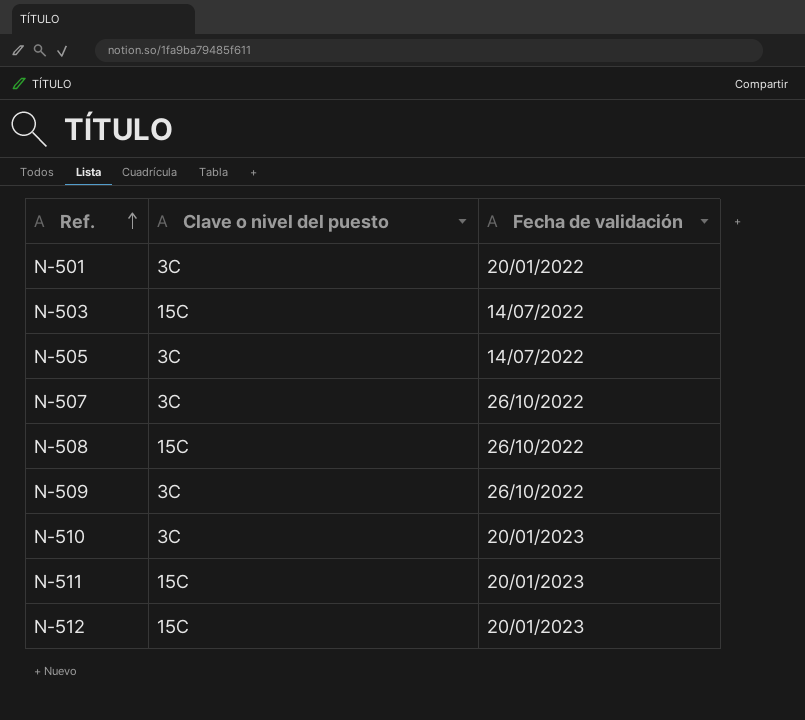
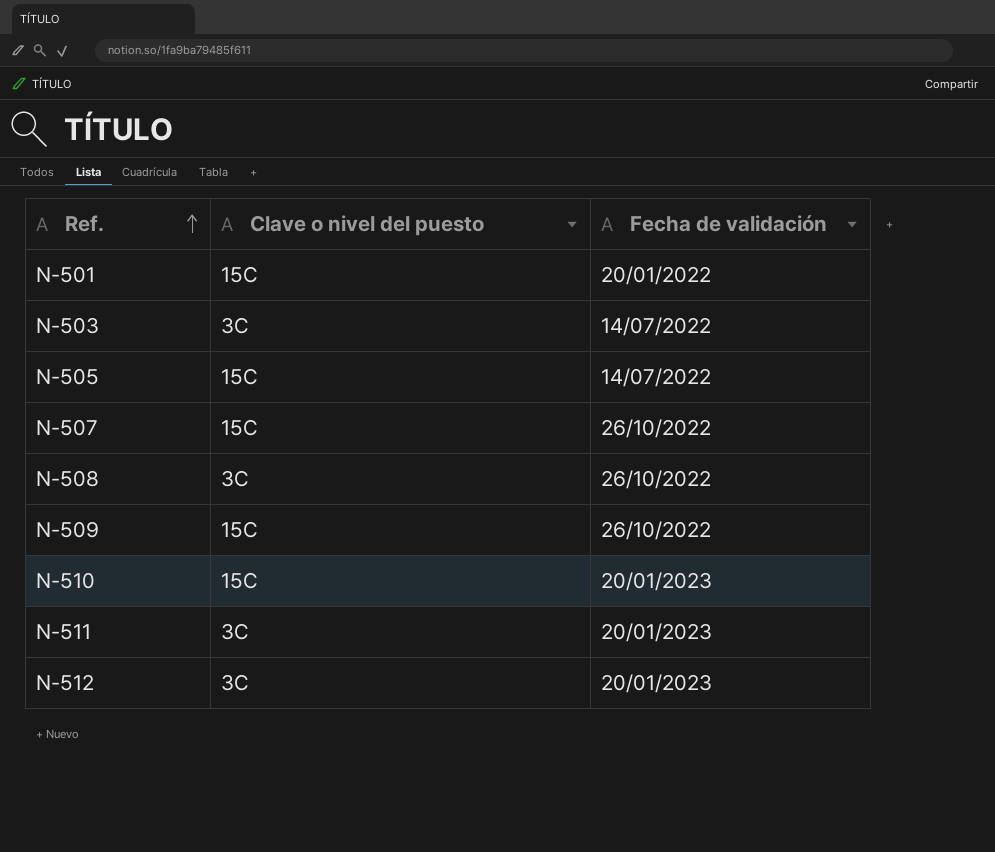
N-501 | Clave o nivel del puesto: 3C -> 15C
N-503 | Clave o nivel del puesto: 15C -> 3C
N-505 | Clave o nivel del puesto: 3C -> 15C
N-507 | Clave o nivel del puesto: 3C -> 15C
N-508 | Clave o nivel del puesto: 15C -> 3C
N-509 | Clave o nivel del puesto: 3C -> 15C
N-510 | Clave o nivel del puesto: 3C -> 15C
N-511 | Clave o nivel del puesto: 15C -> 3C
N-512 | Clave o nivel del puesto: 15C -> 3C

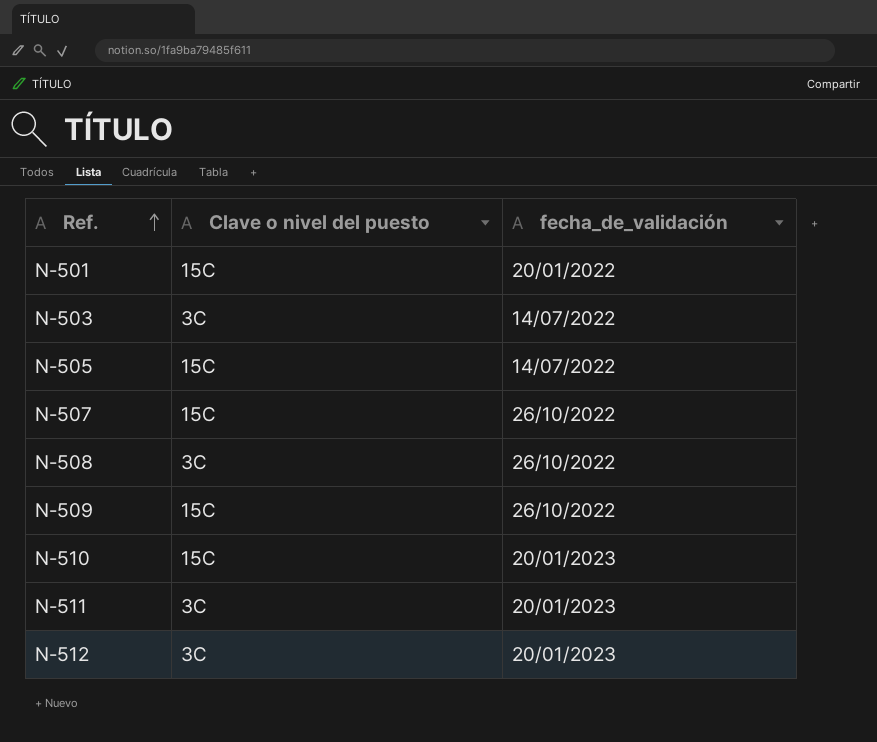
column name: Fecha de validación -> fecha_de_validación

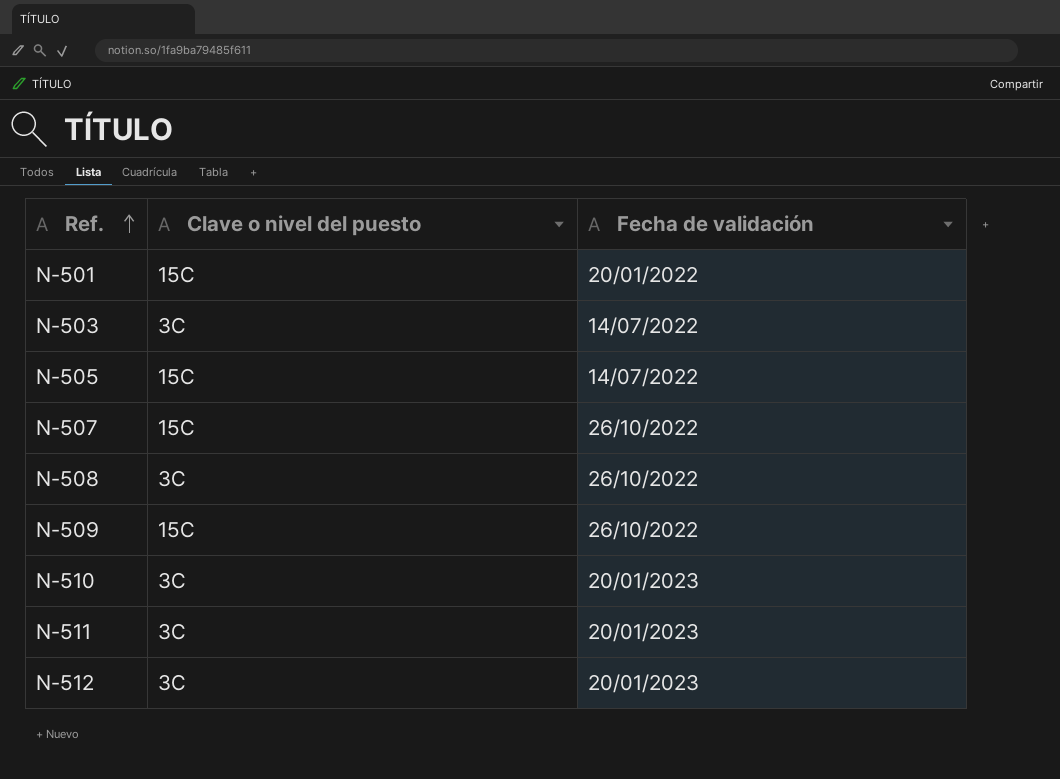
column name: fecha_de_validación -> Fecha de validación
N-510 | Clave o nivel del puesto: 15C -> 3C

